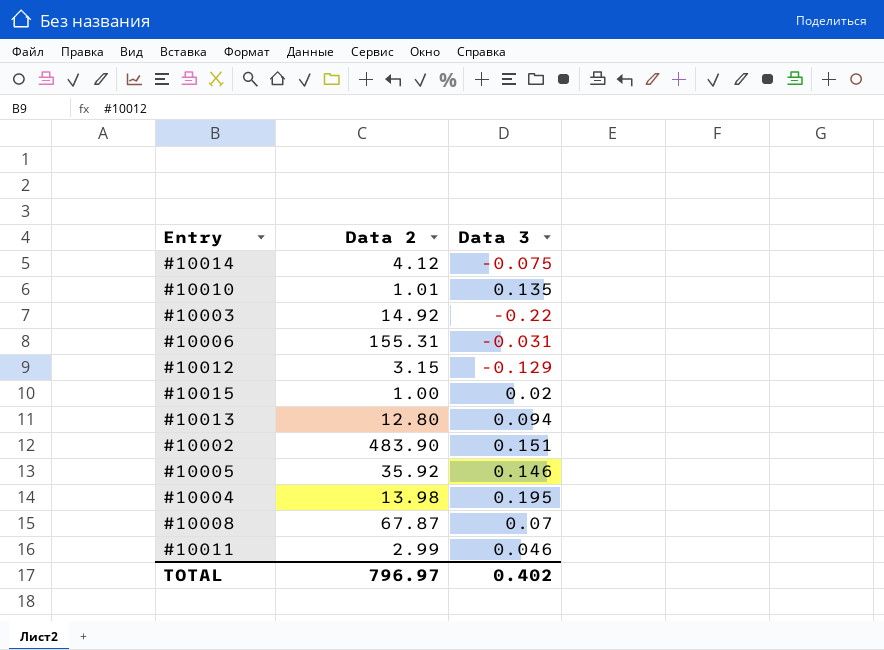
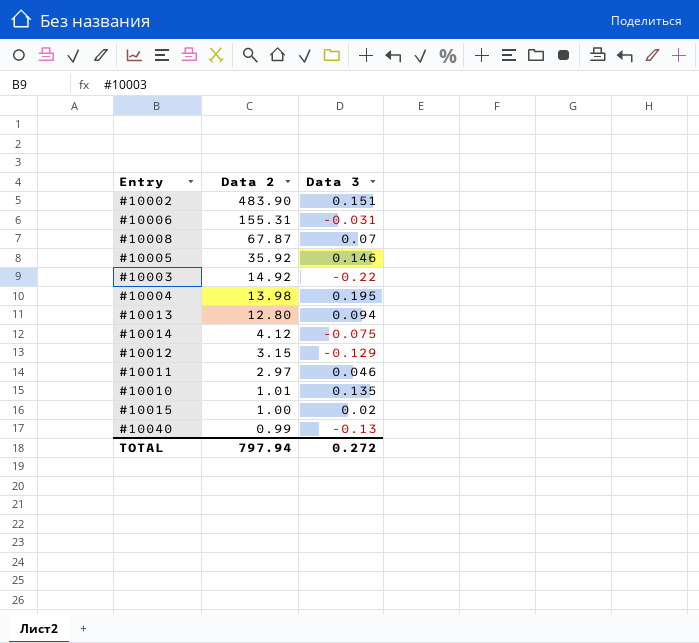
row order: none -> Data 2 descending
#10011 | Data 2: 2.99 -> 2.97
row #10040: none -> 0.99 | -0.13
TOTAL | Data 2: 796.97 -> 797.94
TOTAL | Data 3: 0.402 -> 0.272

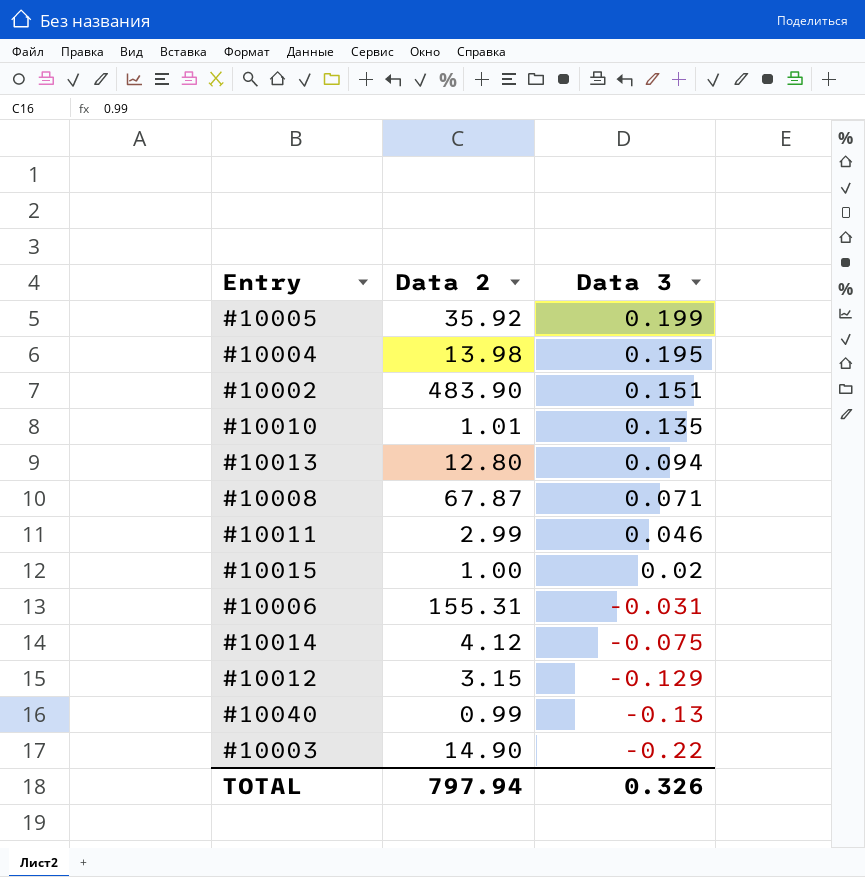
row order: Data 2 descending -> Data 3 descending
#10005 | Data 3: 0.146 -> 0.199
#10008 | Data 3: 0.07 -> 0.071
#10011 | Data 2: 2.97 -> 2.99
#10003 | Data 2: 14.92 -> 14.90
TOTAL | Data 3: 0.272 -> 0.326

